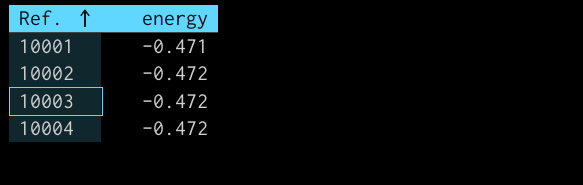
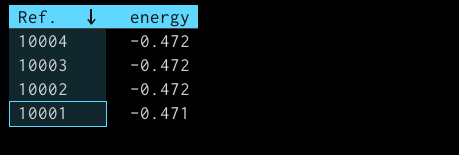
row order: Ref. ascending -> Ref. descending

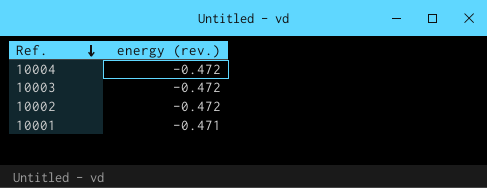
column name: energy -> energy (rev.)

